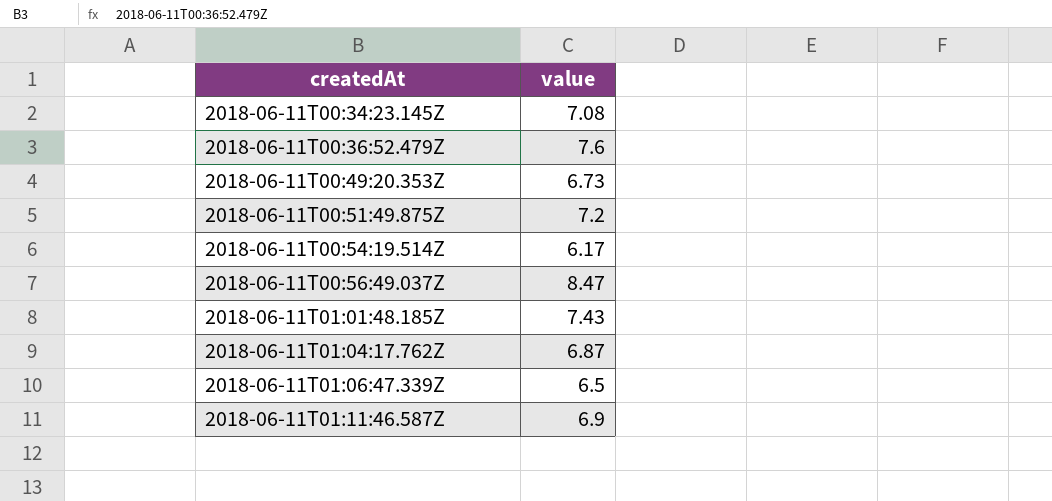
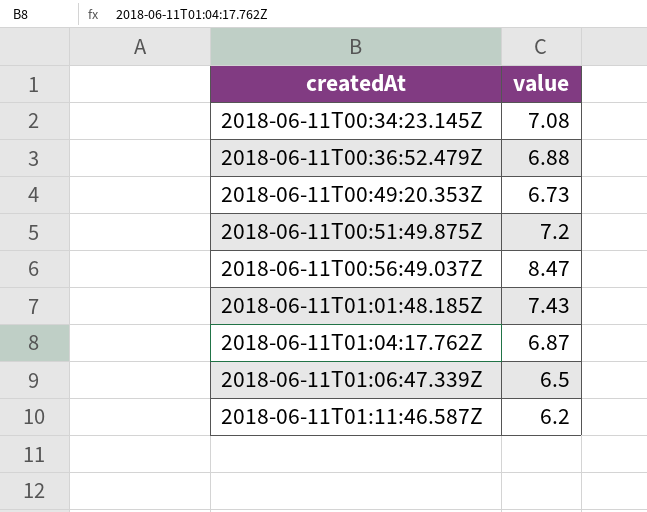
row 2018-06-11T00:54:19.514Z: 6.17 -> none
2018-06-11T00:36:52.479Z | value: 7.6 -> 6.88
2018-06-11T01:11:46.587Z | value: 6.9 -> 6.2

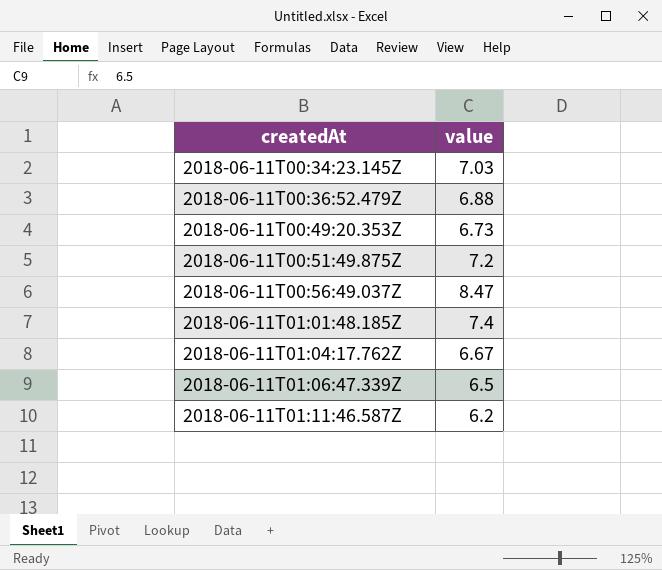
2018-06-11T00:34:23.145Z | value: 7.08 -> 7.03
2018-06-11T01:01:48.185Z | value: 7.43 -> 7.4
2018-06-11T01:04:17.762Z | value: 6.87 -> 6.67

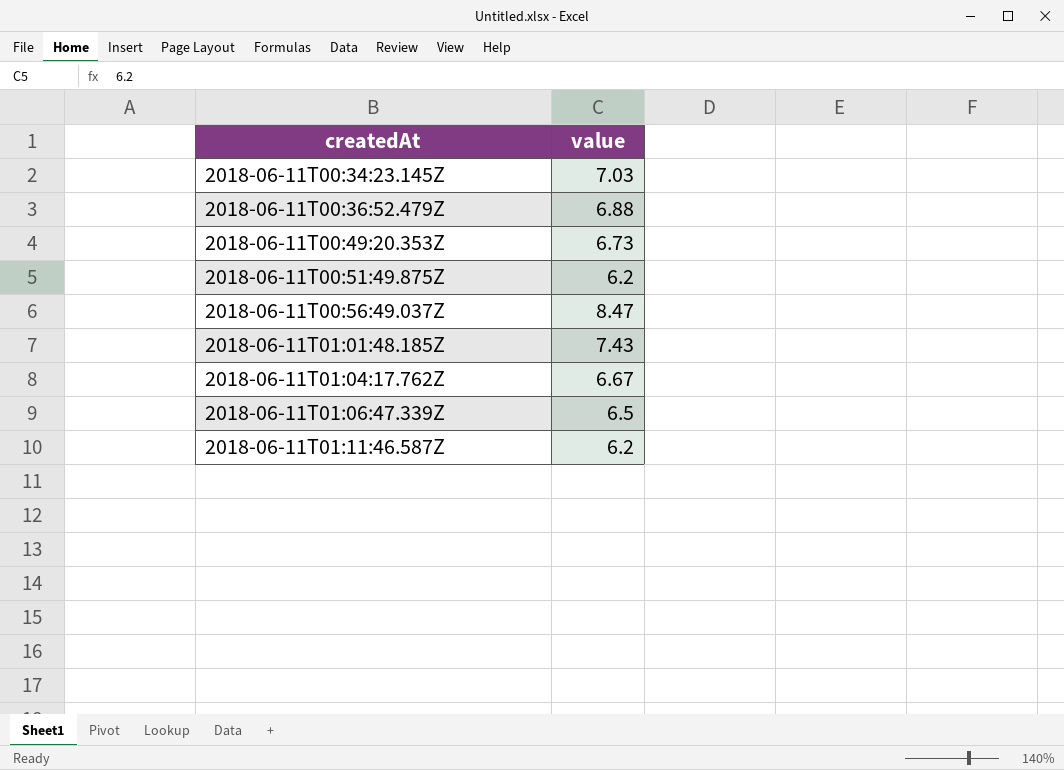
2018-06-11T00:51:49.875Z | value: 7.2 -> 6.2
2018-06-11T01:01:48.185Z | value: 7.4 -> 7.43

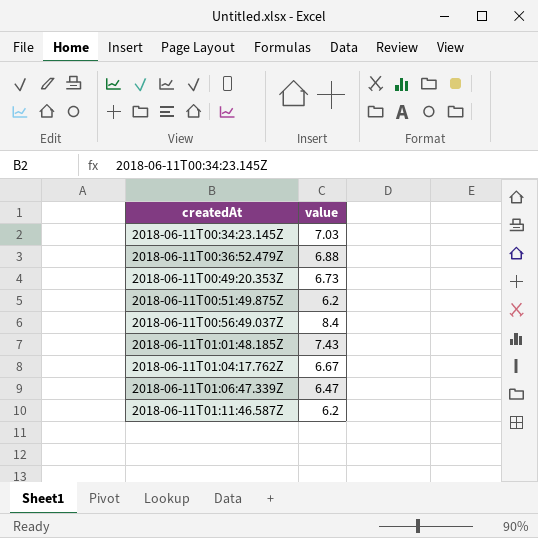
2018-06-11T00:56:49.037Z | value: 8.47 -> 8.4
2018-06-11T01:06:47.339Z | value: 6.5 -> 6.47

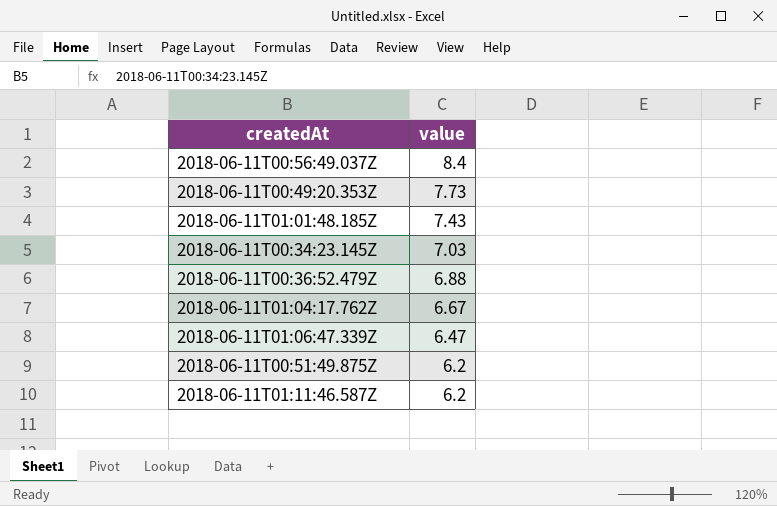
row order: createdAt ascending -> value descending
2018-06-11T00:49:20.353Z | value: 6.73 -> 7.73

